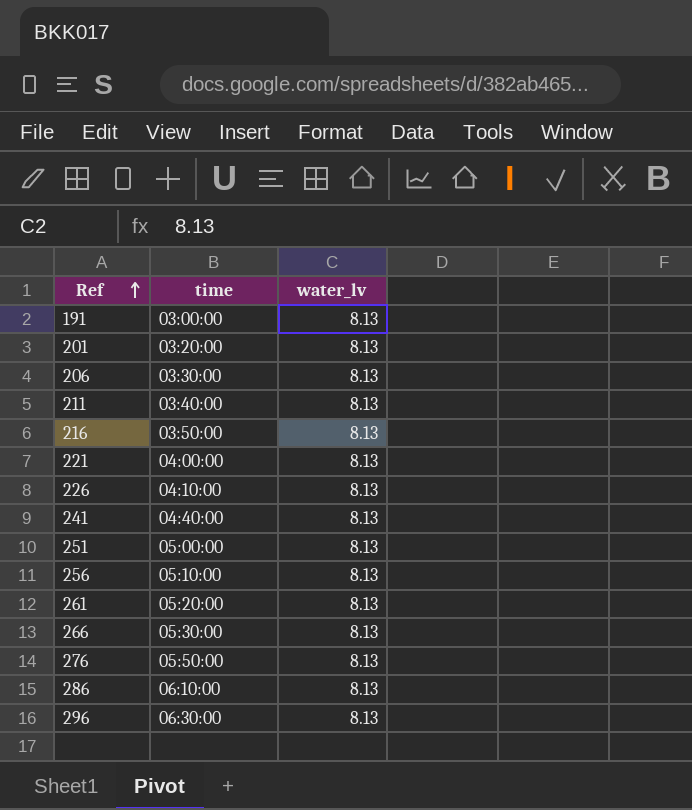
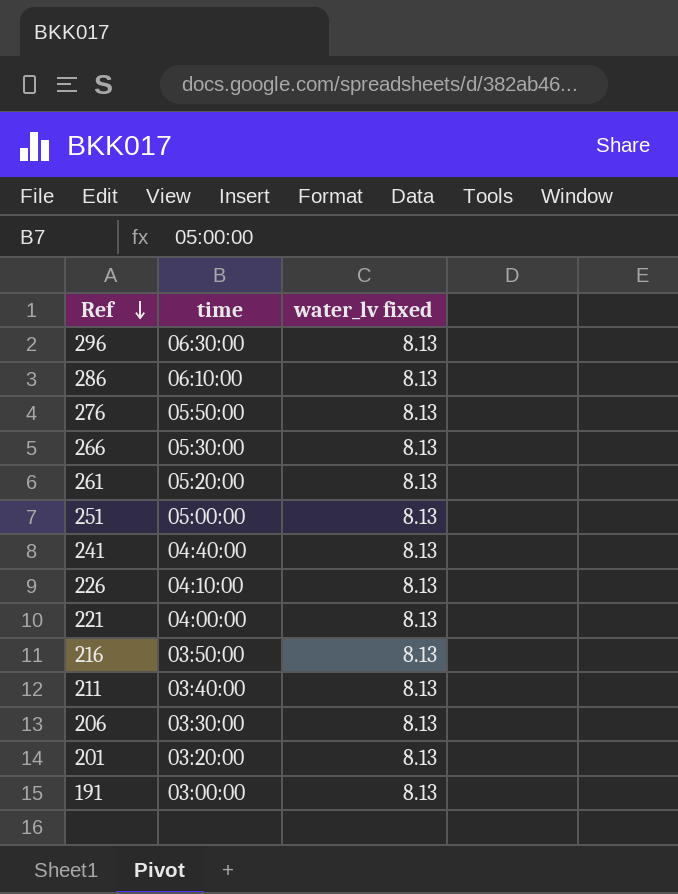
row order: Ref ascending -> Ref descending
column name: water_lv -> water_lv fixed
row 256: 05:10:00 | 8.13 -> none

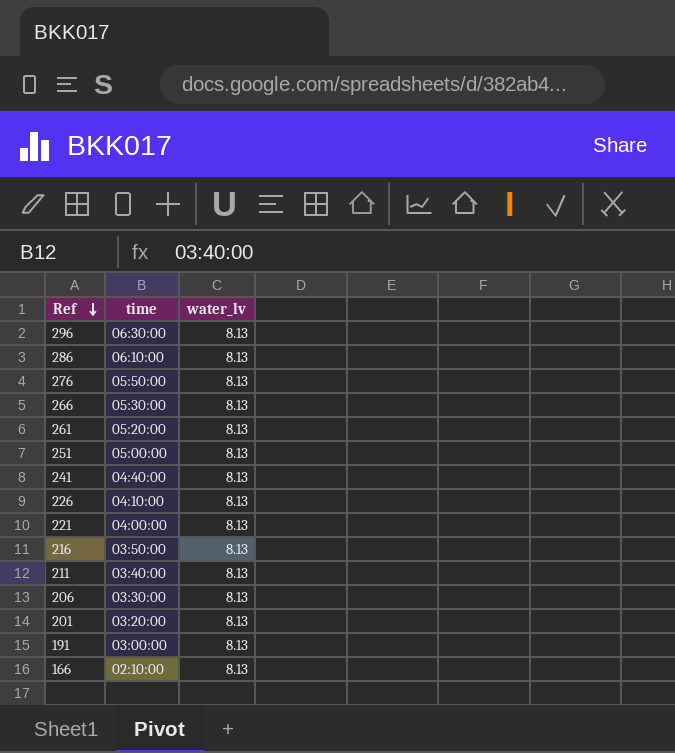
column name: water_lv fixed -> water_lv
row 166: none -> 02:10:00 | 8.13

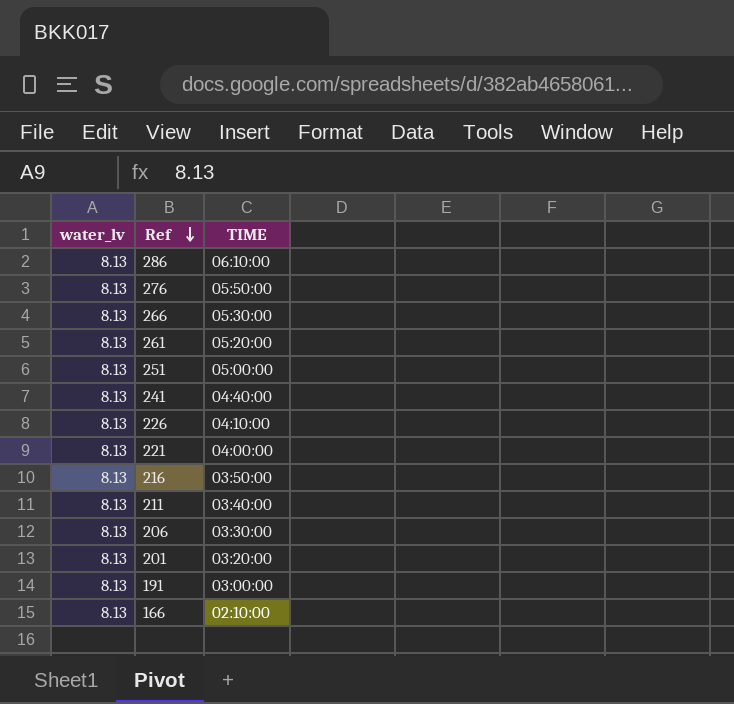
column water_lv | position: 3 -> 1
column name: time -> TIME
row 296: 06:30:00 | 8.13 -> none

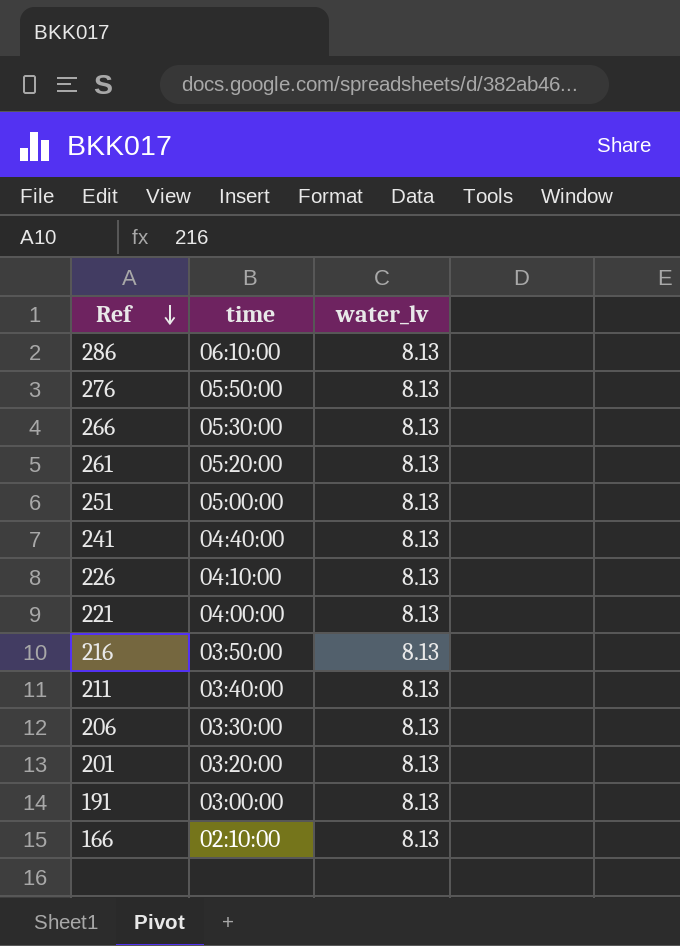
column name: TIME -> time
column water_lv | position: 1 -> 3

